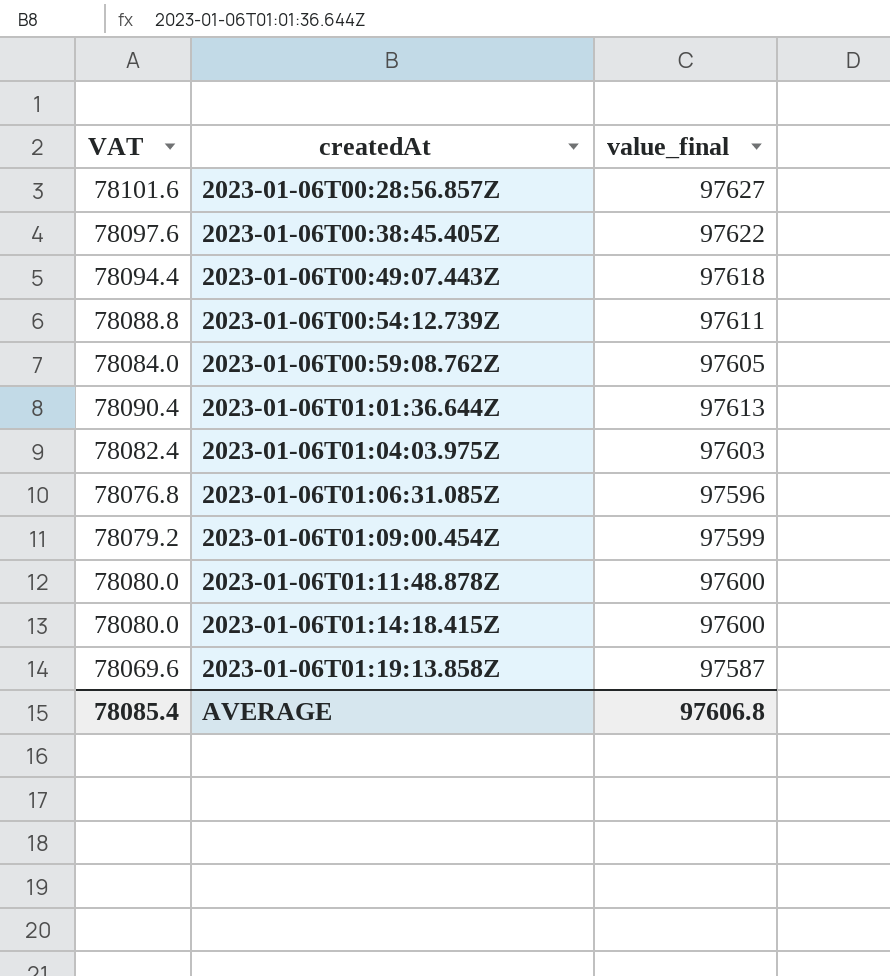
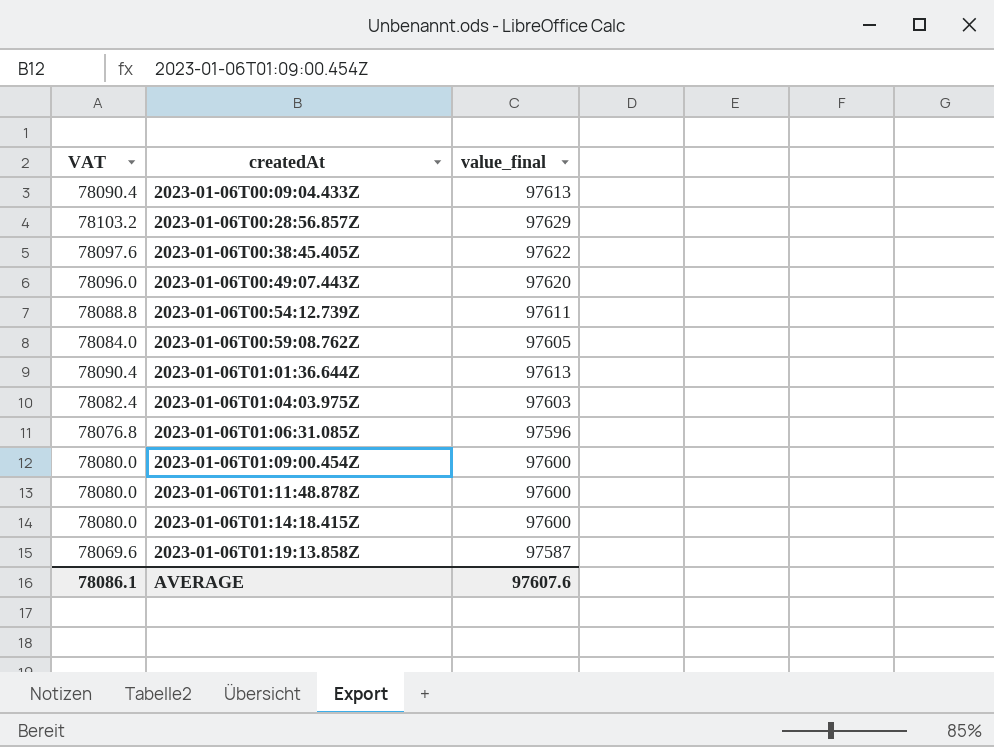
row 2023-01-06T00:09:04.433Z: none -> 78090.4 | 97613
2023-01-06T00:28:56.857Z | VAT: 78101.6 -> 78103.2
2023-01-06T00:28:56.857Z | value_final: 97627 -> 97629
2023-01-06T00:49:07.443Z | VAT: 78094.4 -> 78096.0
2023-01-06T00:49:07.443Z | value_final: 97618 -> 97620
2023-01-06T01:09:00.454Z | VAT: 78079.2 -> 78080.0
2023-01-06T01:09:00.454Z | value_final: 97599 -> 97600
AVERAGE | VAT: 78085.4 -> 78086.1
AVERAGE | value_final: 97606.8 -> 97607.6

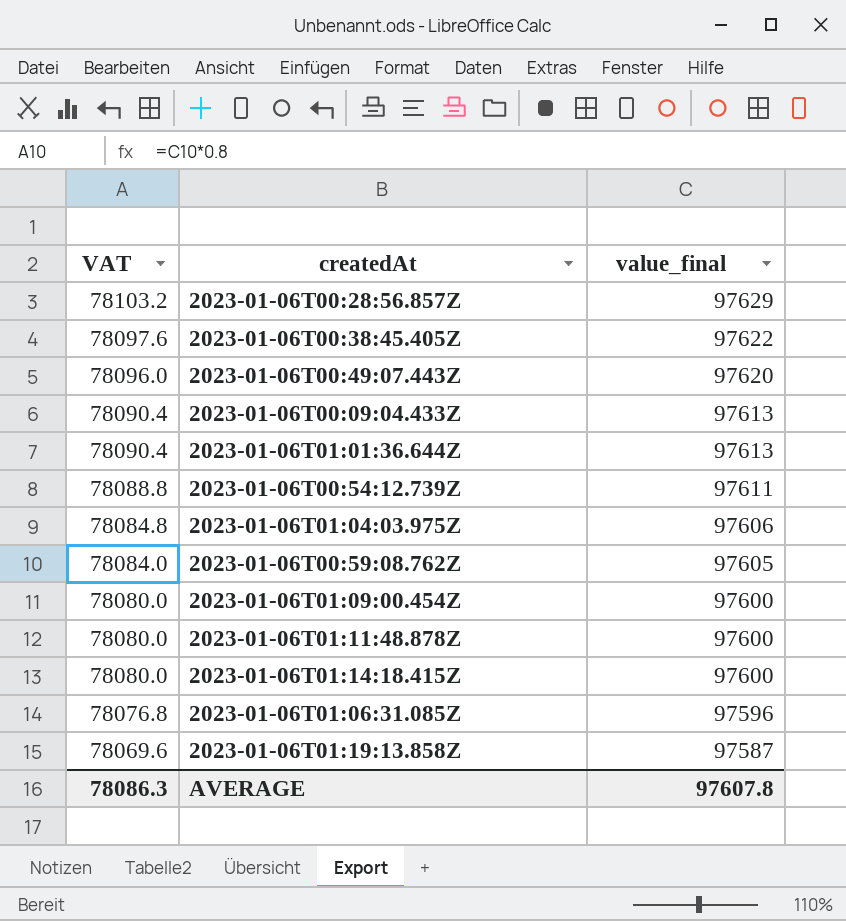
row order: createdAt ascending -> VAT descending
2023-01-06T01:04:03.975Z | VAT: 78082.4 -> 78084.8
2023-01-06T01:04:03.975Z | value_final: 97603 -> 97606
AVERAGE | VAT: 78086.1 -> 78086.3
AVERAGE | value_final: 97607.6 -> 97607.8

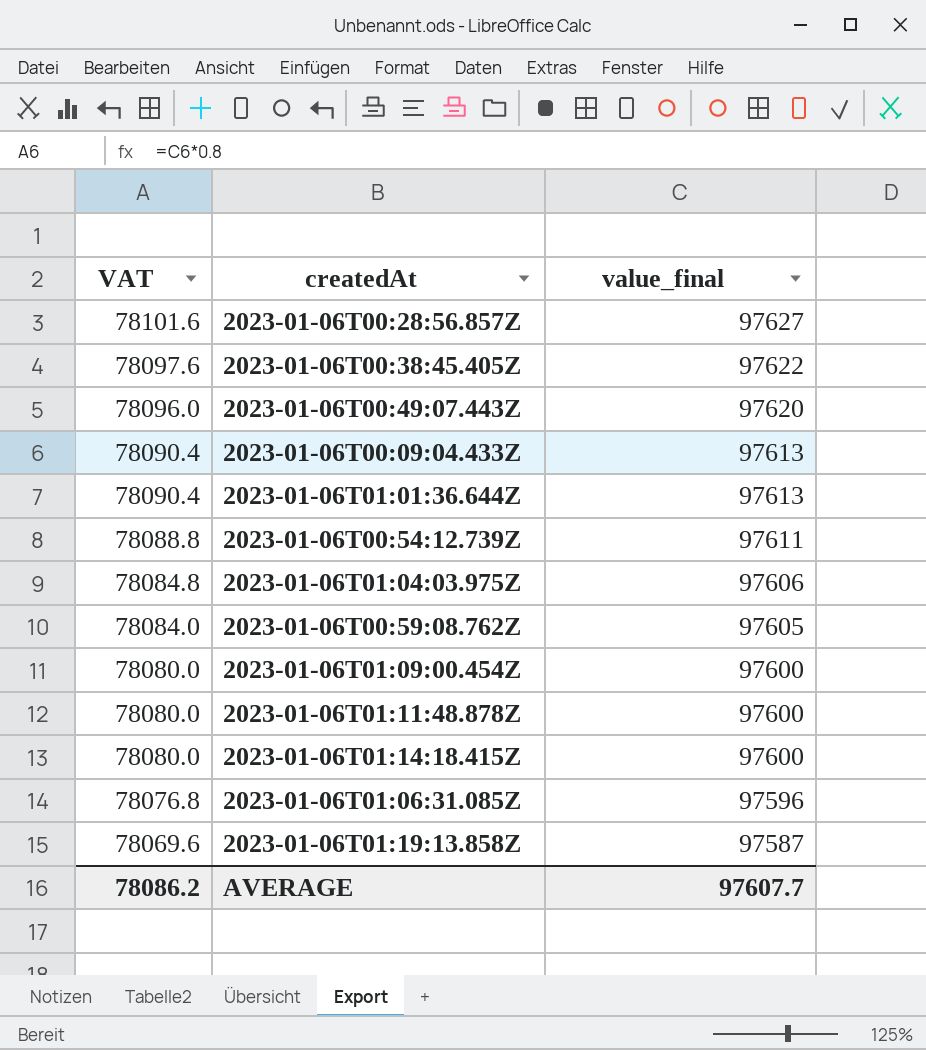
2023-01-06T00:28:56.857Z | VAT: 78103.2 -> 78101.6
2023-01-06T00:28:56.857Z | value_final: 97629 -> 97627
AVERAGE | VAT: 78086.3 -> 78086.2
AVERAGE | value_final: 97607.8 -> 97607.7

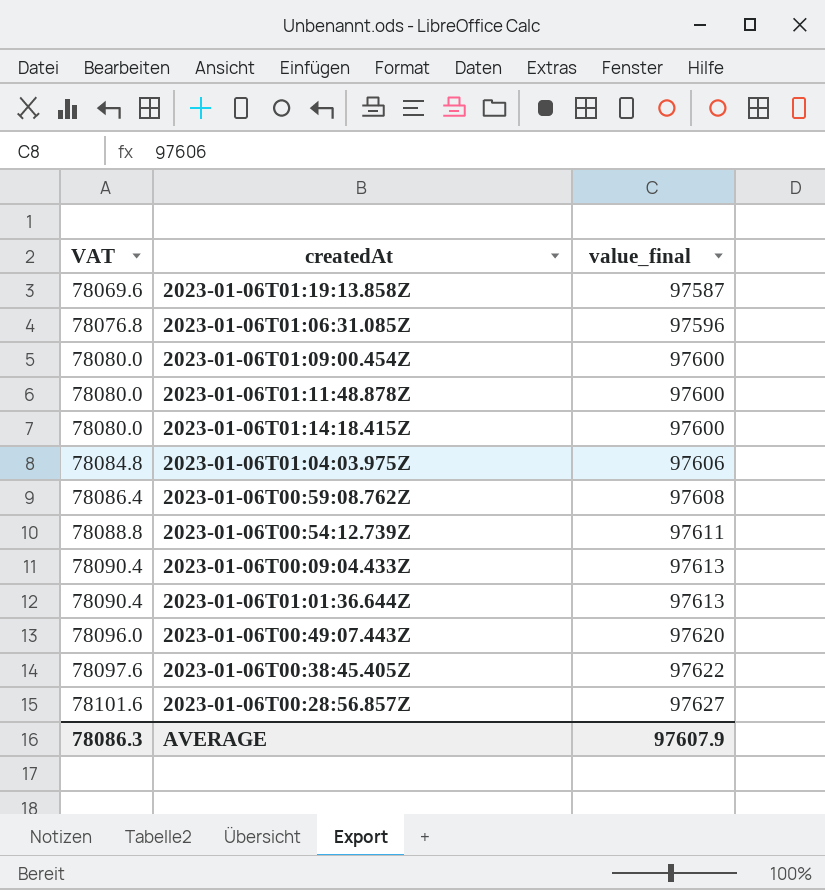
row order: VAT descending -> VAT ascending
2023-01-06T00:59:08.762Z | VAT: 78084.0 -> 78086.4
2023-01-06T00:59:08.762Z | value_final: 97605 -> 97608
AVERAGE | VAT: 78086.2 -> 78086.3
AVERAGE | value_final: 97607.7 -> 97607.9

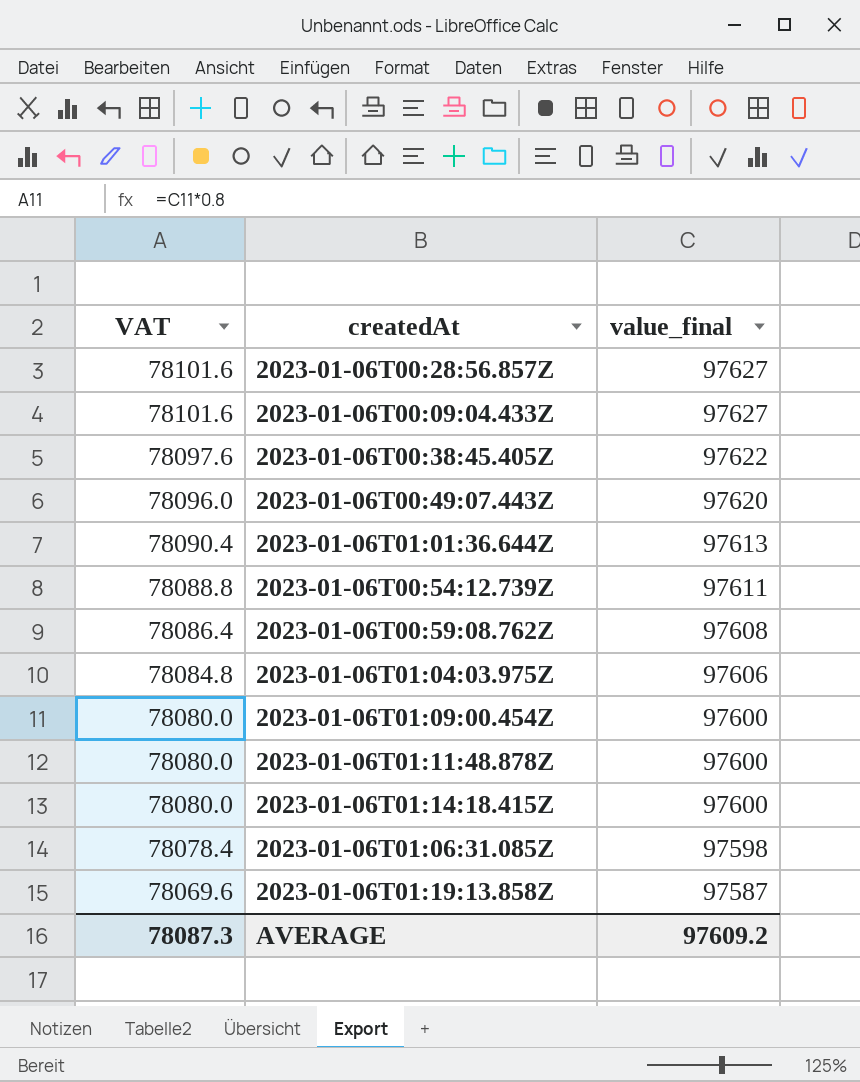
row order: VAT ascending -> VAT descending
2023-01-06T00:09:04.433Z | VAT: 78090.4 -> 78101.6
2023-01-06T00:09:04.433Z | value_final: 97613 -> 97627
2023-01-06T01:06:31.085Z | VAT: 78076.8 -> 78078.4
2023-01-06T01:06:31.085Z | value_final: 97596 -> 97598
AVERAGE | VAT: 78086.3 -> 78087.3
AVERAGE | value_final: 97607.9 -> 97609.2

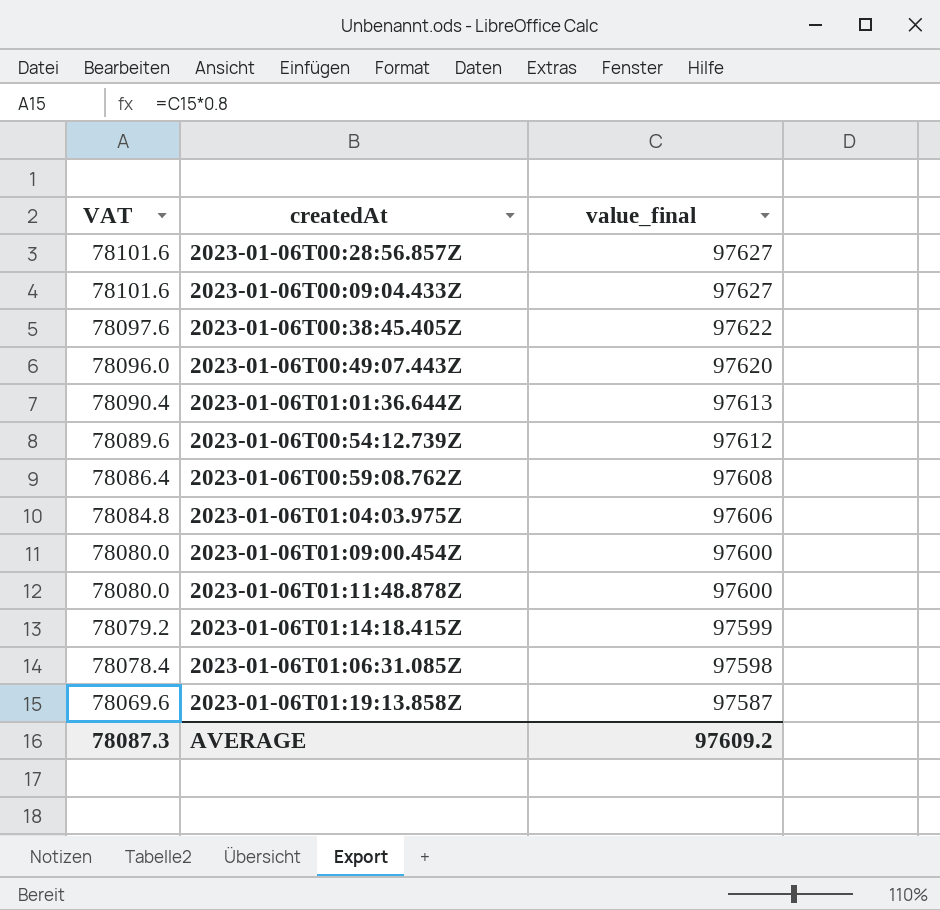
2023-01-06T00:54:12.739Z | VAT: 78088.8 -> 78089.6
2023-01-06T00:54:12.739Z | value_final: 97611 -> 97612
2023-01-06T01:14:18.415Z | VAT: 78080.0 -> 78079.2
2023-01-06T01:14:18.415Z | value_final: 97600 -> 97599

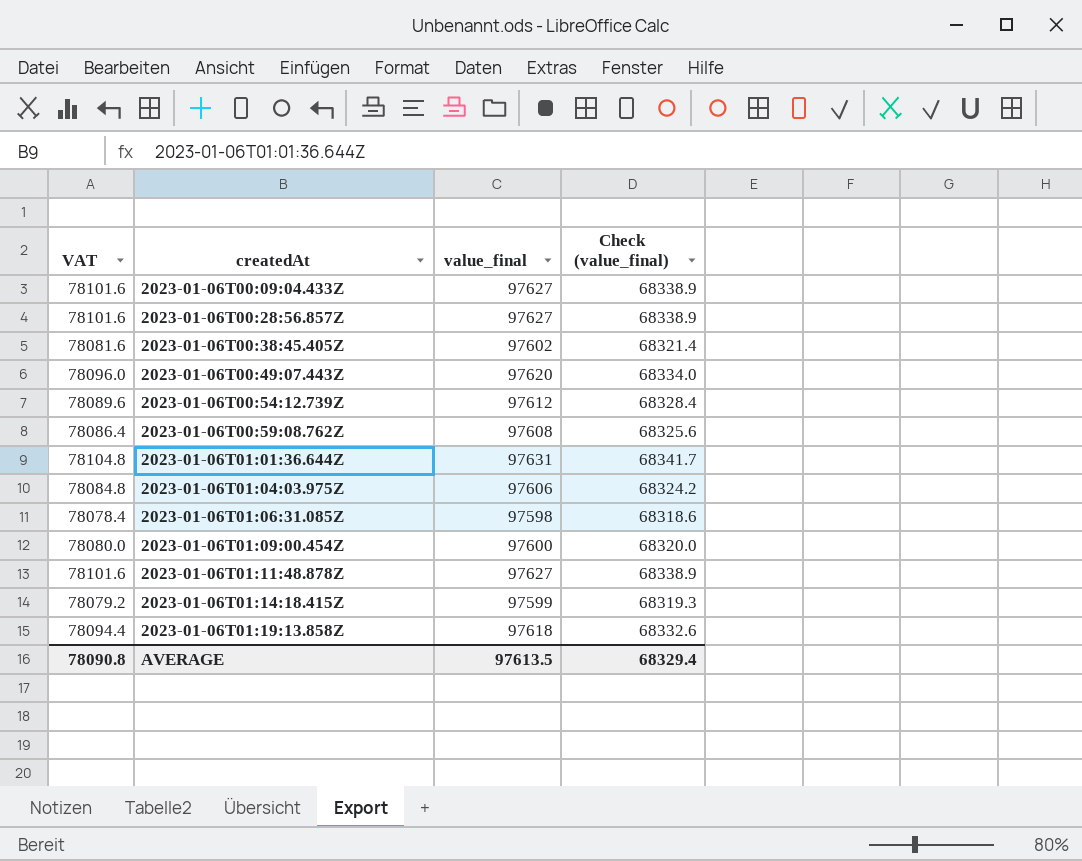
row order: VAT descending -> createdAt ascending
column Check (value_final) | formula: none -> [value_final] * 0.7
2023-01-06T00:38:45.405Z | VAT: 78097.6 -> 78081.6
2023-01-06T00:38:45.405Z | value_final: 97622 -> 97602
2023-01-06T01:01:36.644Z | VAT: 78090.4 -> 78104.8
2023-01-06T01:01:36.644Z | value_final: 97613 -> 97631
2023-01-06T01:11:48.878Z | VAT: 78080.0 -> 78101.6
2023-01-06T01:11:48.878Z | value_final: 97600 -> 97627
2023-01-06T01:19:13.858Z | VAT: 78069.6 -> 78094.4
2023-01-06T01:19:13.858Z | value_final: 97587 -> 97618
AVERAGE | VAT: 78087.3 -> 78090.8
AVERAGE | value_final: 97609.2 -> 97613.5

